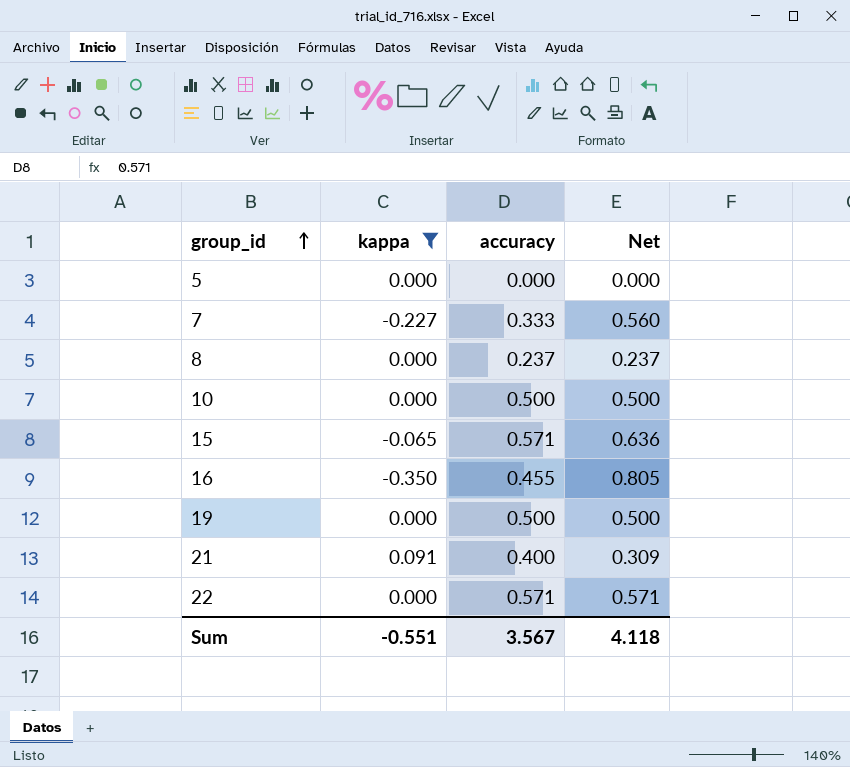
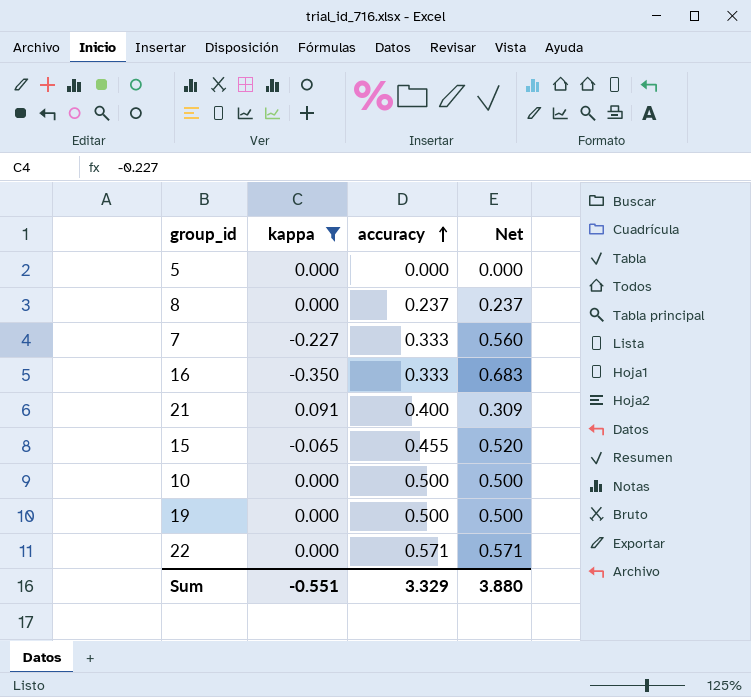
row order: group_id ascending -> accuracy ascending
16 | accuracy: 0.455 -> 0.333
16 | Net: 0.805 -> 0.683
15 | accuracy: 0.571 -> 0.455
15 | Net: 0.636 -> 0.520
Sum | accuracy: 3.567 -> 3.329
Sum | Net: 4.118 -> 3.880

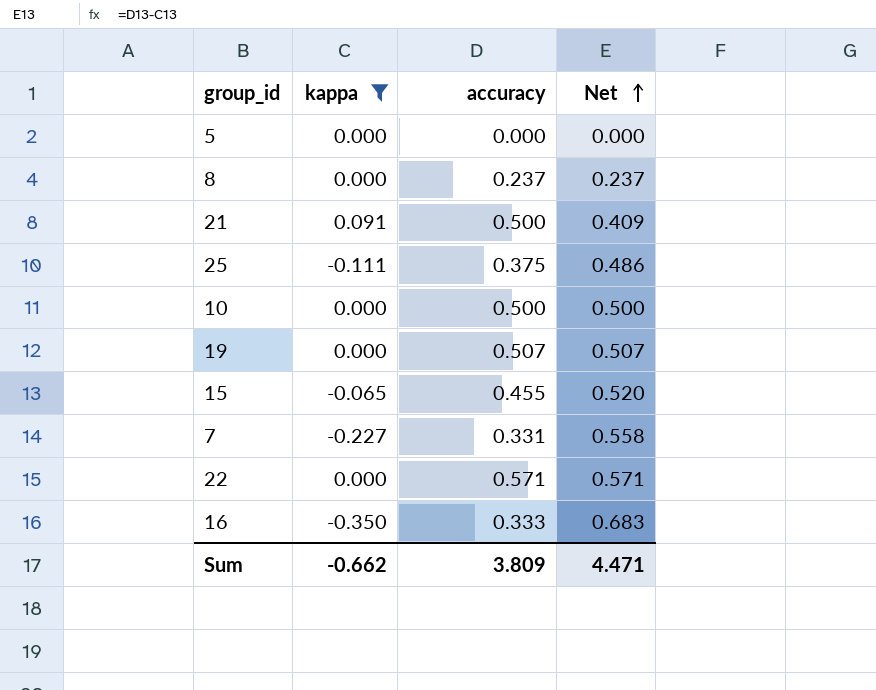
row order: accuracy ascending -> Net ascending
21 | accuracy: 0.400 -> 0.500
21 | Net: 0.309 -> 0.409
row 25: none -> -0.111 | 0.375 | 0.486
19 | accuracy: 0.500 -> 0.507
19 | Net: 0.500 -> 0.507
7 | accuracy: 0.333 -> 0.331
7 | Net: 0.560 -> 0.558
Sum | kappa: -0.551 -> -0.662
Sum | accuracy: 3.329 -> 3.809
Sum | Net: 3.880 -> 4.471

